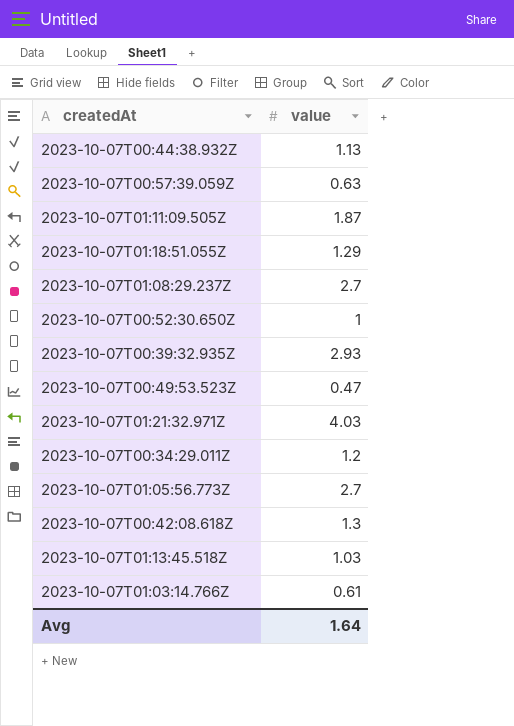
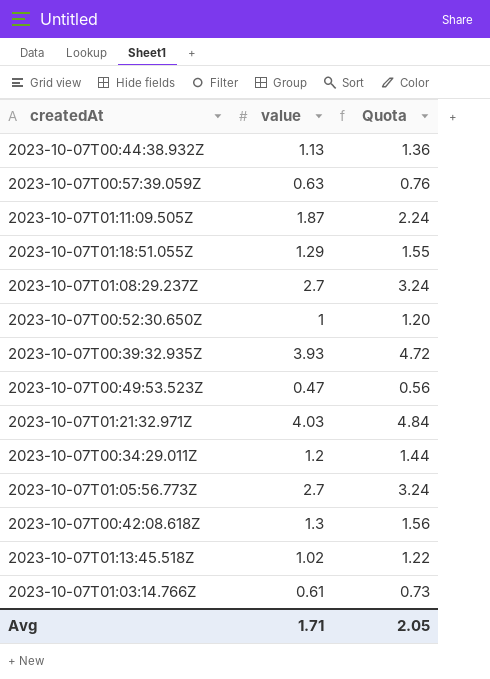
column Quota | formula: none -> [value] * 1.2
2023-10-07T00:39:32.935Z | value: 2.93 -> 3.93
2023-10-07T01:13:45.518Z | value: 1.03 -> 1.02
Avg | value: 1.64 -> 1.71

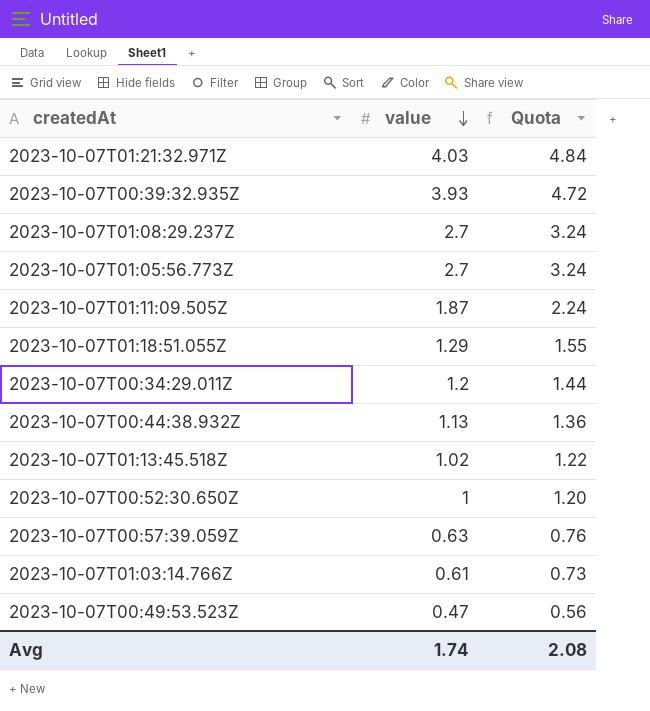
row order: none -> value descending
row 2023-10-07T00:42:08.618Z: 1.3 | 1.56 -> none
Avg | value: 1.71 -> 1.74
Avg | Quota: 2.05 -> 2.08

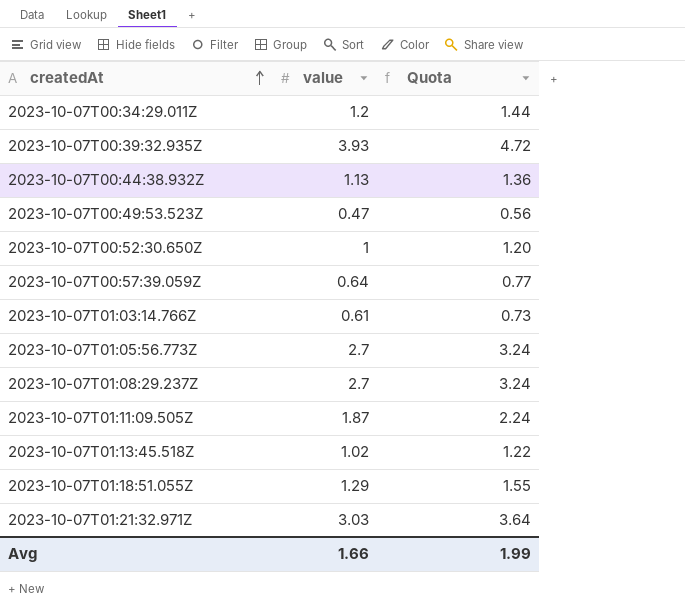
row order: value descending -> createdAt ascending
2023-10-07T00:57:39.059Z | value: 0.63 -> 0.64
2023-10-07T00:57:39.059Z | Quota: 0.76 -> 0.77
2023-10-07T01:21:32.971Z | value: 4.03 -> 3.03
2023-10-07T01:21:32.971Z | Quota: 4.84 -> 3.64
Avg | value: 1.74 -> 1.66
Avg | Quota: 2.08 -> 1.99

